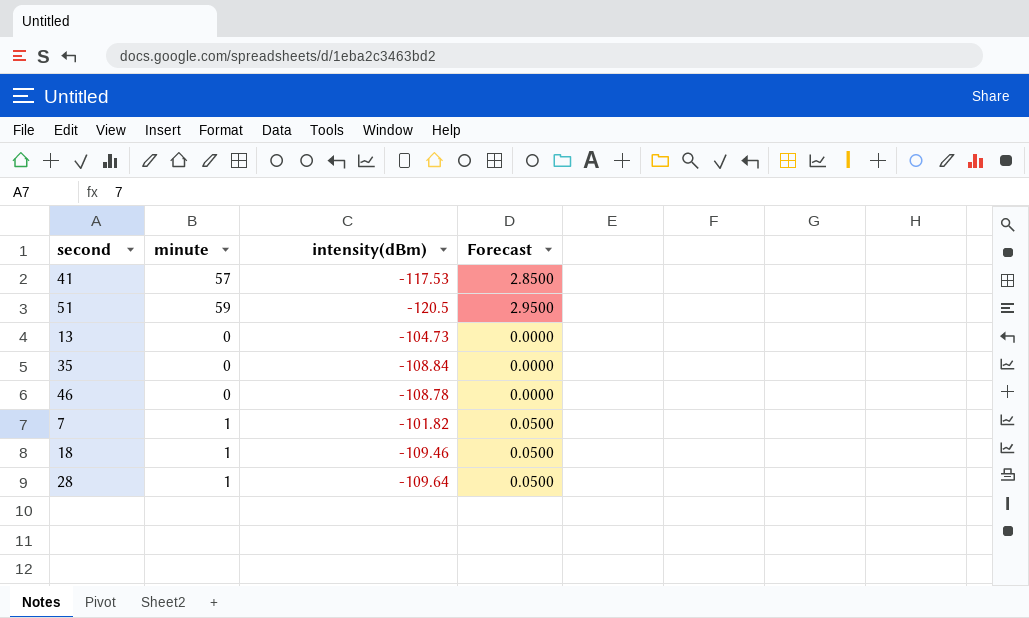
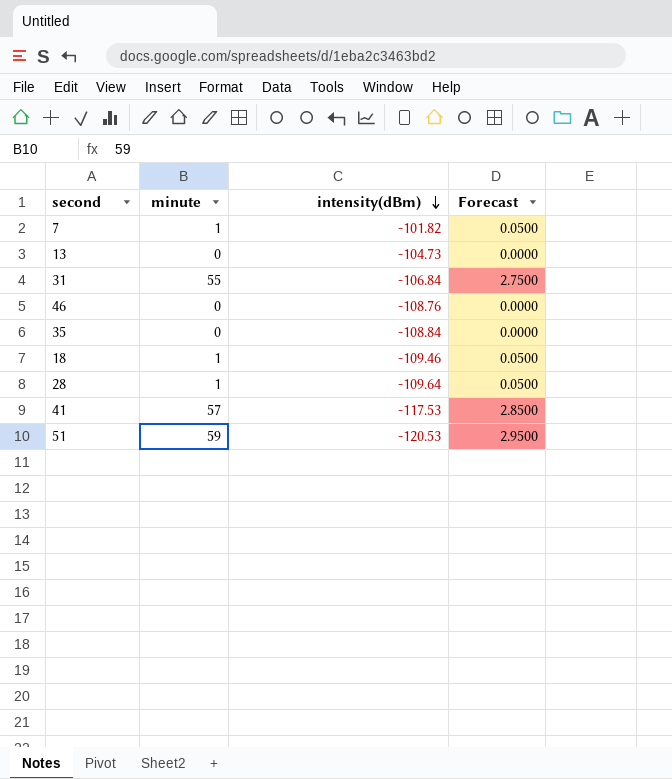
row order: none -> intensity(dBm) descending
row 31: none -> 55 | -106.84 | 2.7500
46 | intensity(dBm): -108.78 -> -108.76
51 | intensity(dBm): -120.5 -> -120.53

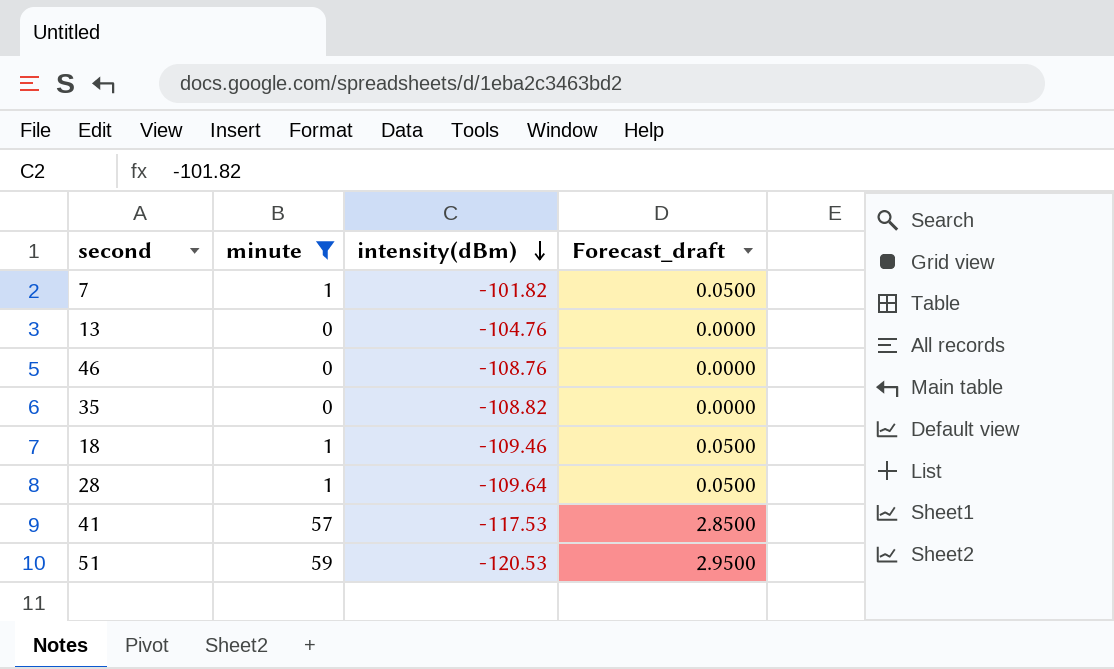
filter: none -> minute != 55
column name: Forecast -> Forecast_draft
13 | intensity(dBm): -104.73 -> -104.76
35 | intensity(dBm): -108.84 -> -108.82

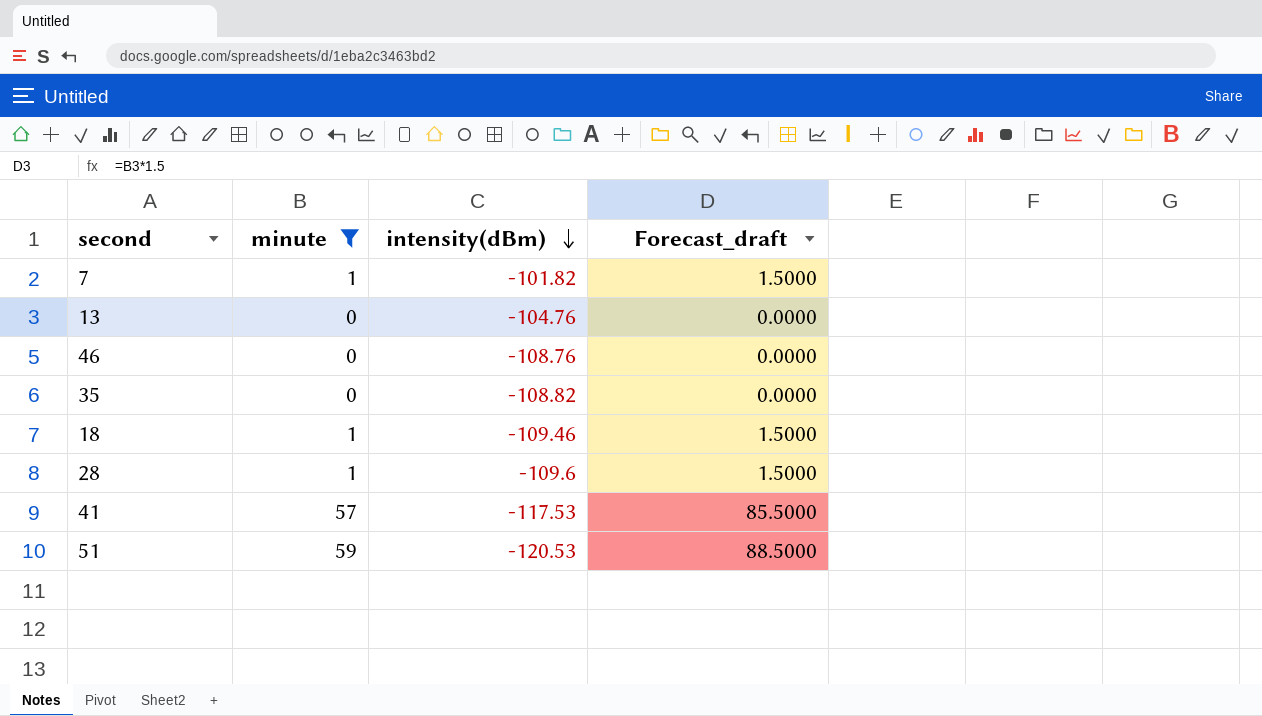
column Forecast_draft | formula: [minute] * 0.05 -> [minute] * 1.5
28 | intensity(dBm): -109.64 -> -109.6

